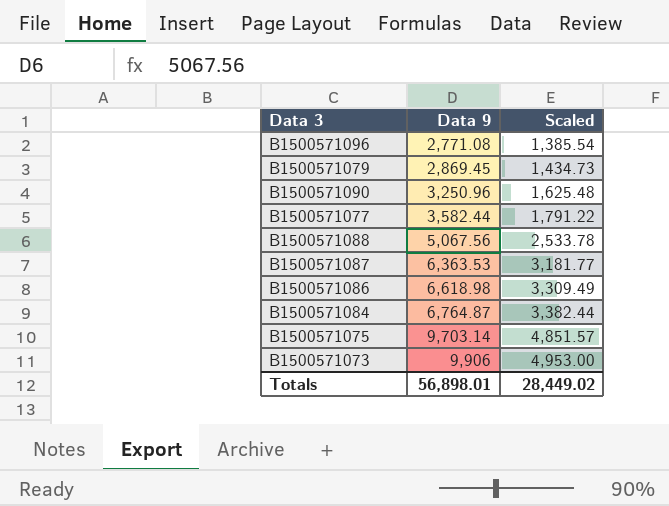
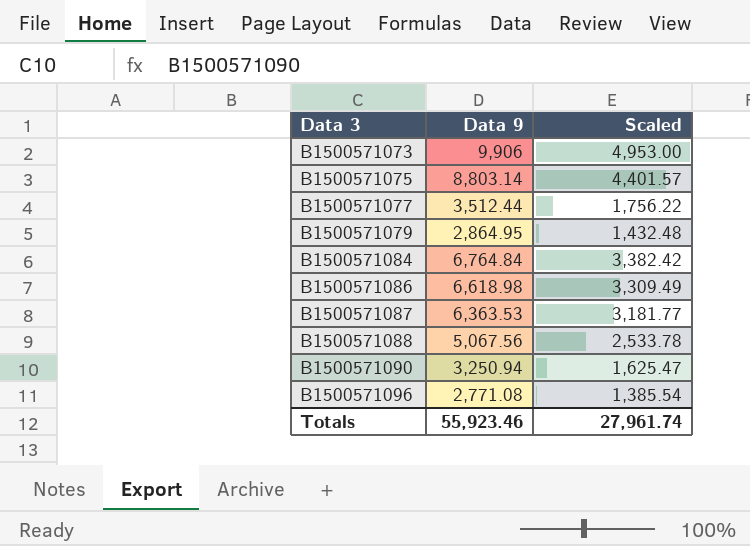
row order: Data 9 ascending -> Data 3 ascending
B1500571075 | Data 9: 9,703.14 -> 8,803.14
B1500571075 | Scaled: 4,851.57 -> 4,401.57
B1500571077 | Data 9: 3,582.44 -> 3,512.44
B1500571077 | Scaled: 1,791.22 -> 1,756.22
B1500571079 | Data 9: 2,869.45 -> 2,864.95
B1500571079 | Scaled: 1,434.73 -> 1,432.48
B1500571084 | Data 9: 6,764.87 -> 6,764.84
B1500571084 | Scaled: 3,382.44 -> 3,382.42
B1500571090 | Data 9: 3,250.96 -> 3,250.94
B1500571090 | Scaled: 1,625.48 -> 1,625.47
Totals | Data 9: 56,898.01 -> 55,923.46
Totals | Scaled: 28,449.02 -> 27,961.74

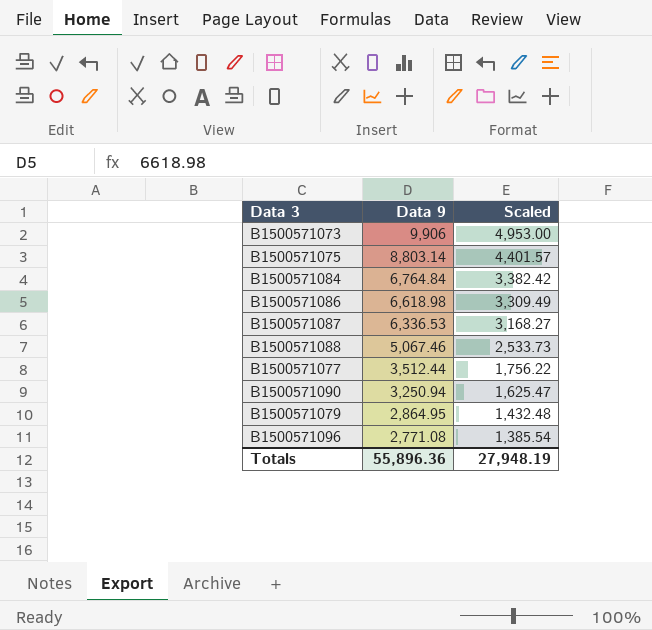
row order: Data 3 ascending -> Data 9 descending
B1500571087 | Data 9: 6,363.53 -> 6,336.53
B1500571087 | Scaled: 3,181.77 -> 3,168.27
B1500571088 | Data 9: 5,067.56 -> 5,067.46
B1500571088 | Scaled: 2,533.78 -> 2,533.73
Totals | Data 9: 55,923.46 -> 55,896.36
Totals | Scaled: 27,961.74 -> 27,948.19

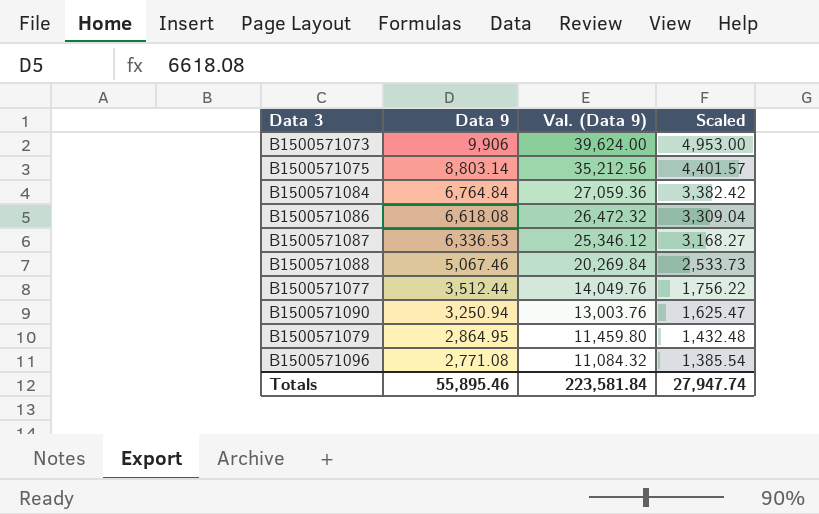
column Val. (Data 9) | formula: none -> [Data 9] * 4
B1500571086 | Data 9: 6,618.98 -> 6,618.08
B1500571086 | Scaled: 3,309.49 -> 3,309.04
Totals | Data 9: 55,896.36 -> 55,895.46
Totals | Scaled: 27,948.19 -> 27,947.74

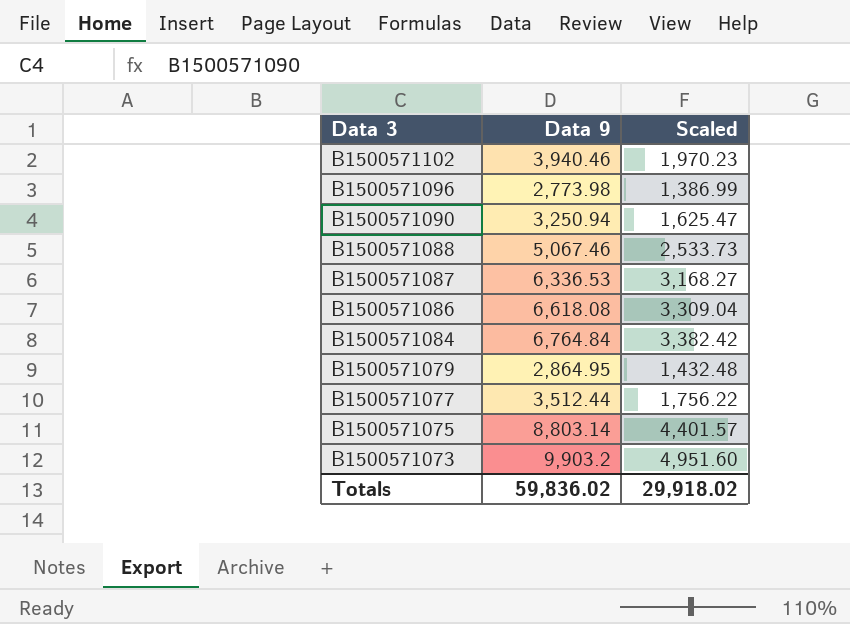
row order: Data 9 descending -> Data 3 descending
column Val. (Data 9) | formula: [Data 9] * 4 -> none
row B1500571102: none -> 3,940.46 | 1,970.23
B1500571096 | Data 9: 2,771.08 -> 2,773.98
B1500571096 | Scaled: 1,385.54 -> 1,386.99
B1500571073 | Data 9: 9,906 -> 9,903.2
B1500571073 | Scaled: 4,953.00 -> 4,951.60
Totals | Data 9: 55,895.46 -> 59,836.02
Totals | Scaled: 27,947.74 -> 29,918.02

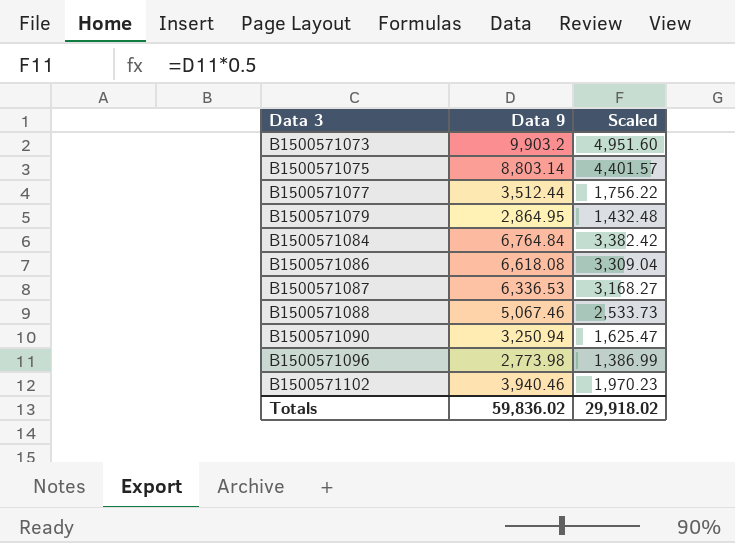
row order: Data 3 descending -> Data 3 ascending

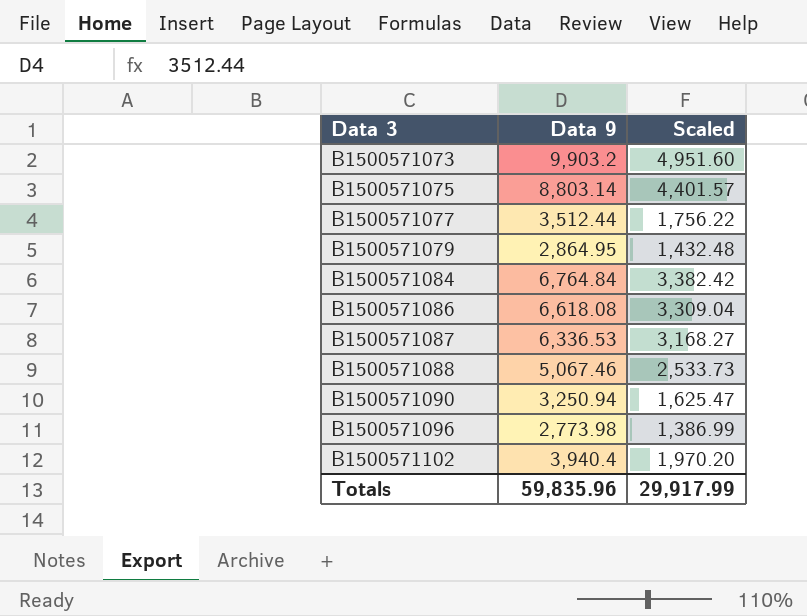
B1500571102 | Data 9: 3,940.46 -> 3,940.4
B1500571102 | Scaled: 1,970.23 -> 1,970.20
Totals | Data 9: 59,836.02 -> 59,835.96
Totals | Scaled: 29,918.02 -> 29,917.99

